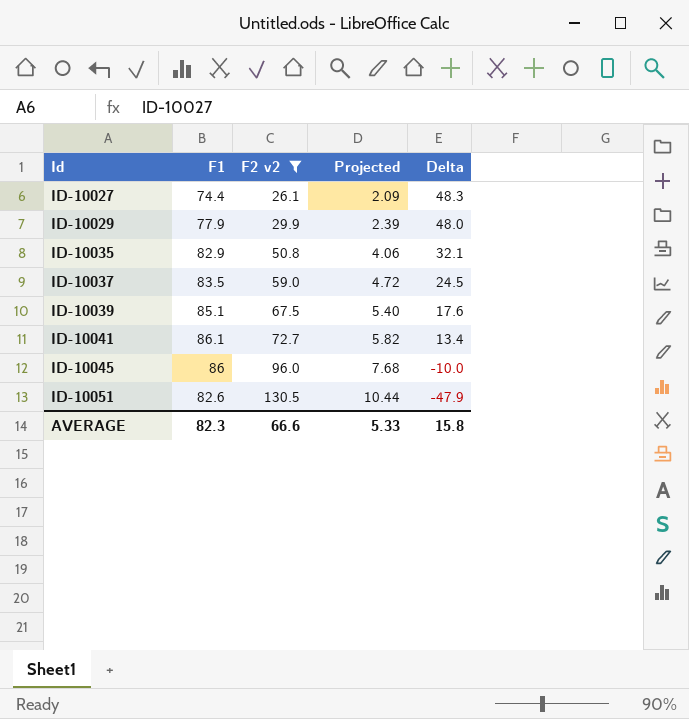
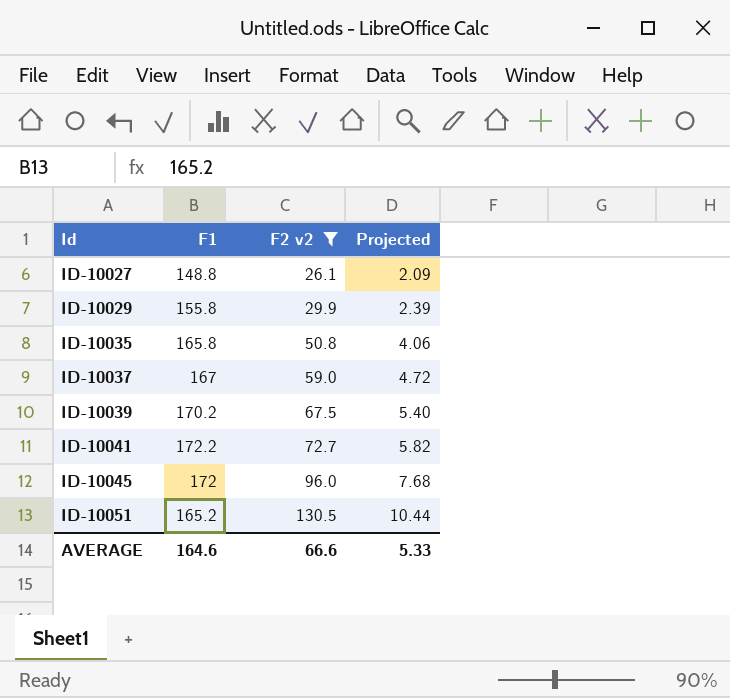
column Delta | formula: [F1] - [F2 v2] -> none
ID-10027 | F1: 74.4 -> 148.8
ID-10029 | F1: 77.9 -> 155.8
ID-10035 | F1: 82.9 -> 165.8
ID-10037 | F1: 83.5 -> 167
ID-10039 | F1: 85.1 -> 170.2
ID-10041 | F1: 86.1 -> 172.2
ID-10045 | F1: 86 -> 172
ID-10051 | F1: 82.6 -> 165.2
AVERAGE | F1: 82.3 -> 164.6

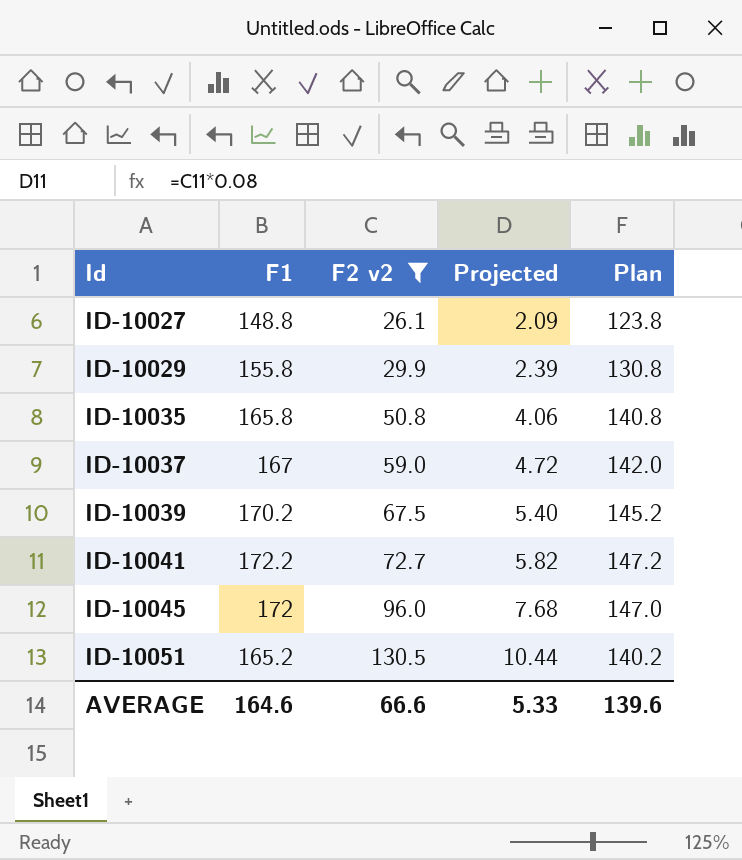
column Plan | formula: none -> [F1] - 25

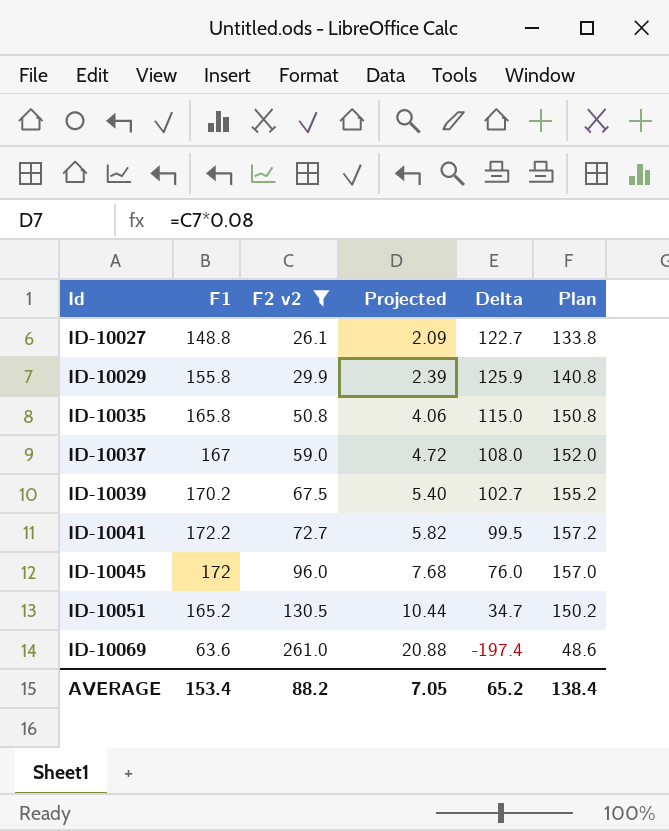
column Delta | formula: none -> [F1] - [F2 v2]
column Plan | formula: [F1] - 25 -> [F1] - 15
row ID-10069: none -> 63.6 | 261.0 | 20.88 | -197.4 | 48.6
AVERAGE | F1: 164.6 -> 153.4
AVERAGE | F2 v2: 66.6 -> 88.2
AVERAGE | Projected: 5.33 -> 7.05
AVERAGE | Plan: 139.6 -> 138.4

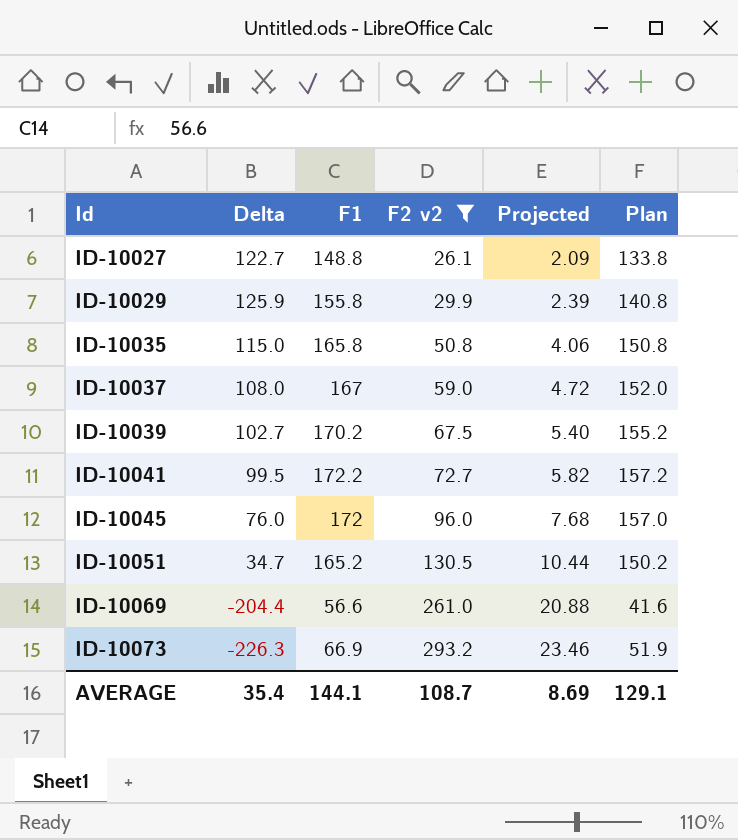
column Delta | position: 5 -> 2
ID-10069 | Delta: -197.4 -> -204.4
ID-10069 | F1: 63.6 -> 56.6
ID-10069 | Plan: 48.6 -> 41.6
row ID-10073: none -> -226.3 | 66.9 | 293.2 | 23.46 | 51.9
AVERAGE | Delta: 65.2 -> 35.4
AVERAGE | F1: 153.4 -> 144.1
AVERAGE | F2 v2: 88.2 -> 108.7
AVERAGE | Projected: 7.05 -> 8.69
AVERAGE | Plan: 138.4 -> 129.1

